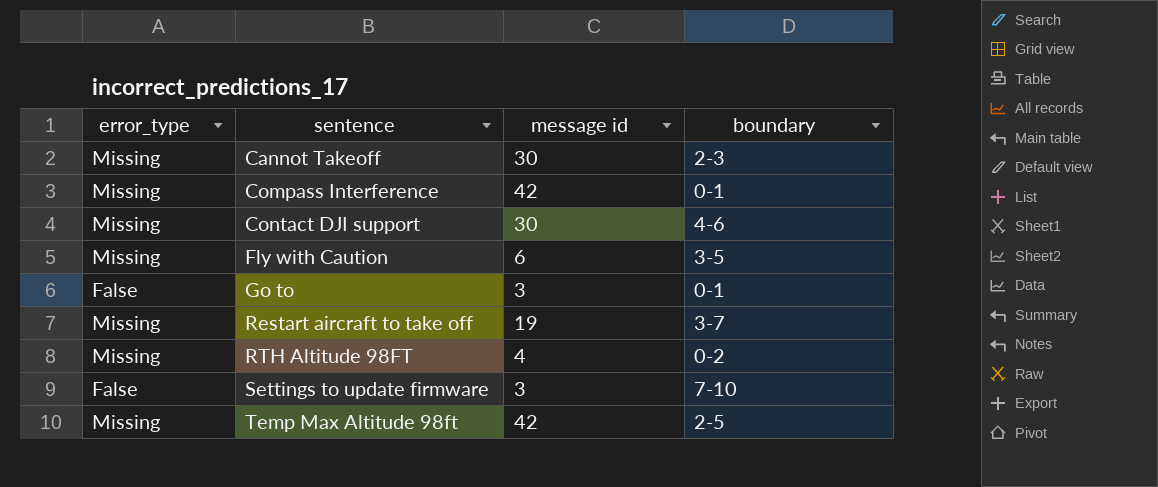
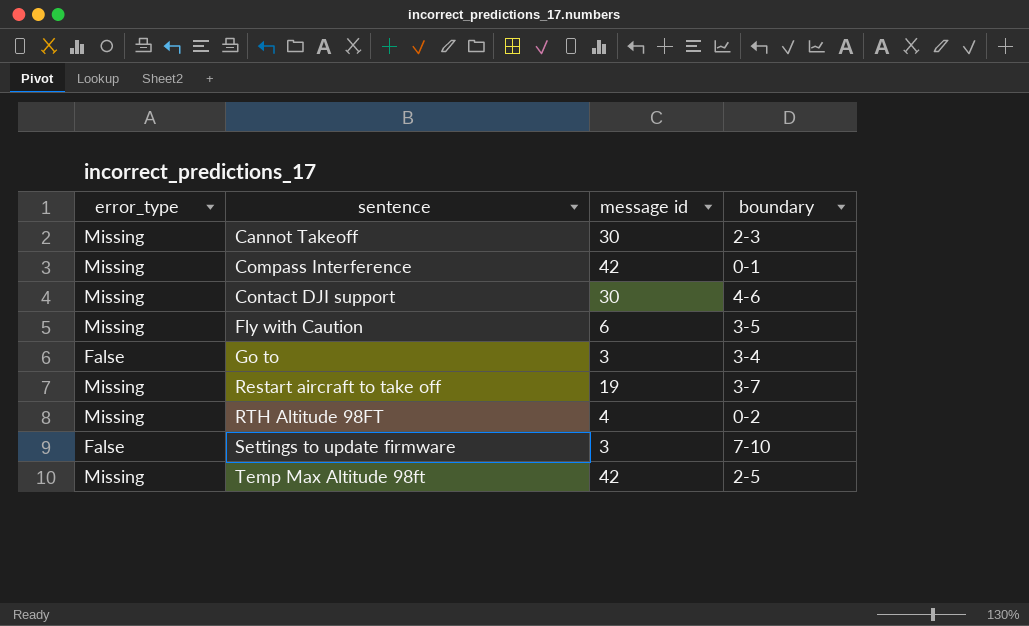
Go to | boundary: 0-1 -> 3-4

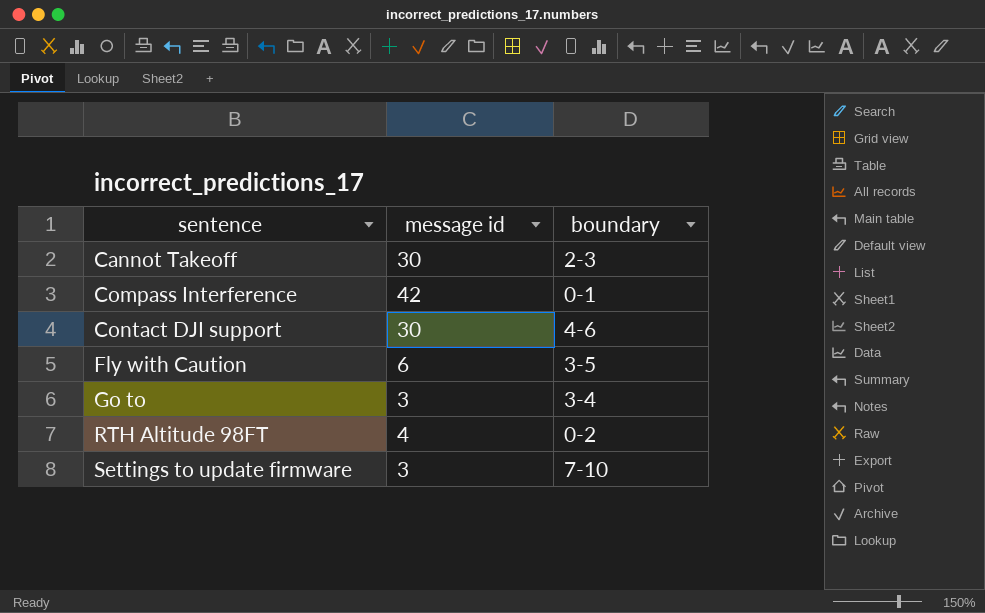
column error_type | position: 1 -> none
row Restart aircraft to take off: Missing | 19 | 3-7 -> none
row Temp Max Altitude 98ft: Missing | 42 | 2-5 -> none

